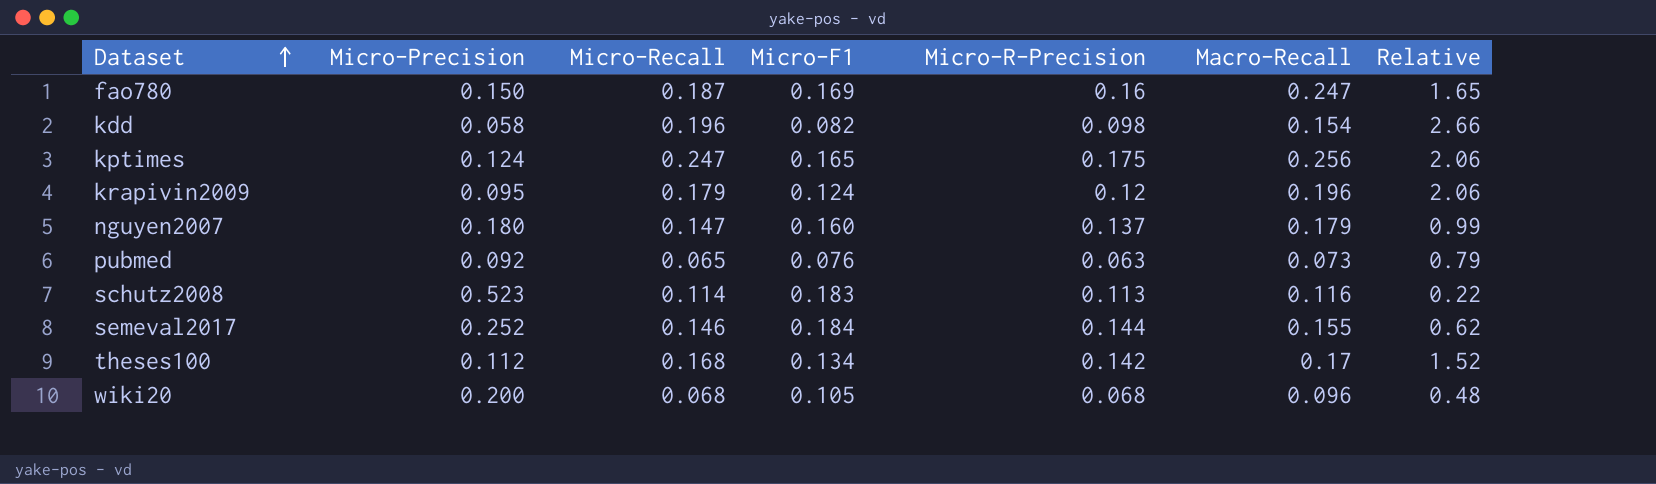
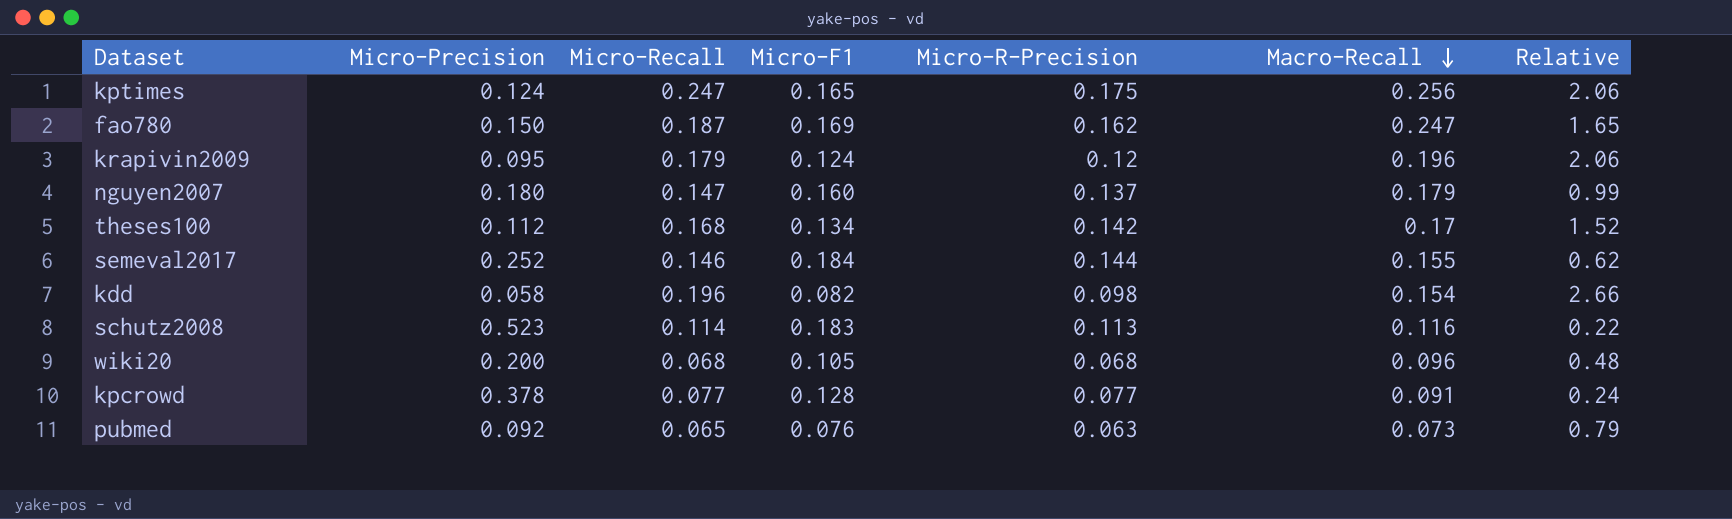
row order: Dataset ascending -> Macro-Recall descending
fao780 | Micro-R-Precision: 0.16 -> 0.162
row kpcrowd: none -> 0.378 | 0.077 | 0.128 | 0.077 | 0.091 | 0.24

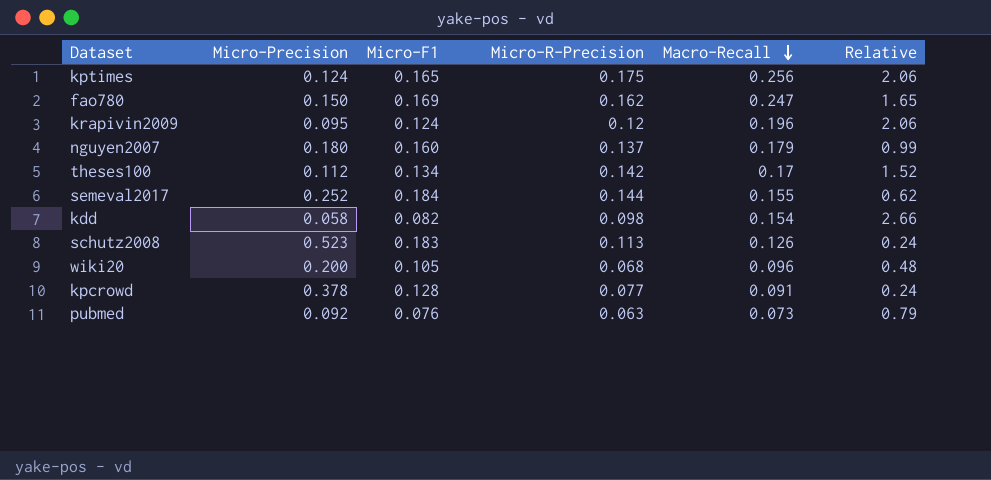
column Micro-Recall | position: 3 -> none
schutz2008 | Macro-Recall: 0.116 -> 0.126
schutz2008 | Relative: 0.22 -> 0.24

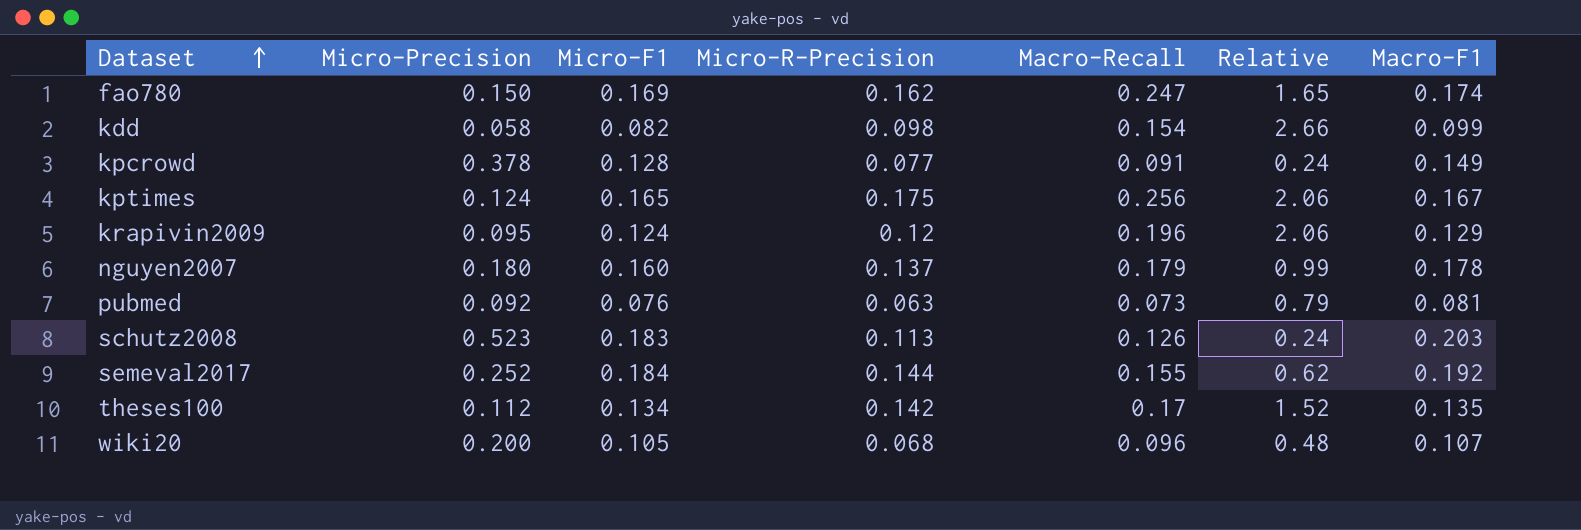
row order: Macro-Recall descending -> Dataset ascending
column Macro-F1 | position: none -> 7

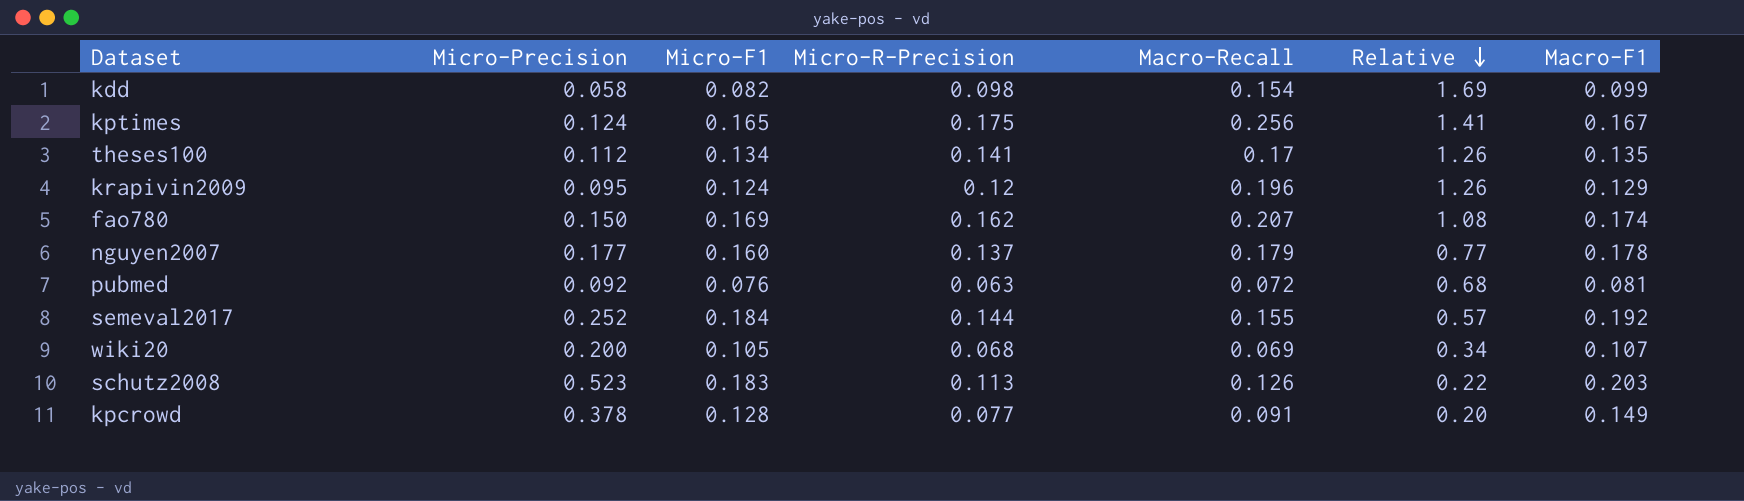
row order: Dataset ascending -> Relative descending
column Relative | formula: [Macro-Recall] / [Micro-Precision] -> [Micro-R-Precision] / [Micro-Precision]
theses100 | Micro-R-Precision: 0.142 -> 0.141
fao780 | Macro-Recall: 0.247 -> 0.207
nguyen2007 | Micro-Precision: 0.180 -> 0.177
pubmed | Macro-Recall: 0.073 -> 0.072
wiki20 | Macro-Recall: 0.096 -> 0.069

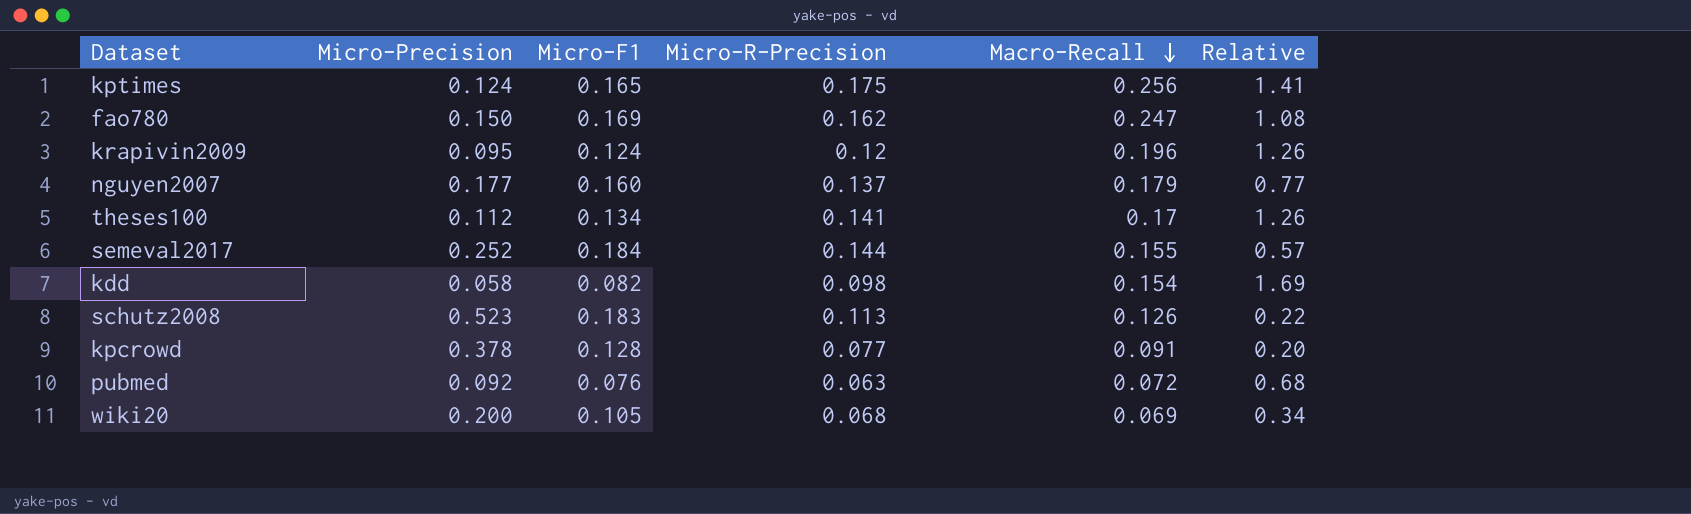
row order: Relative descending -> Macro-Recall descending
column Macro-F1 | position: 7 -> none
fao780 | Macro-Recall: 0.207 -> 0.247

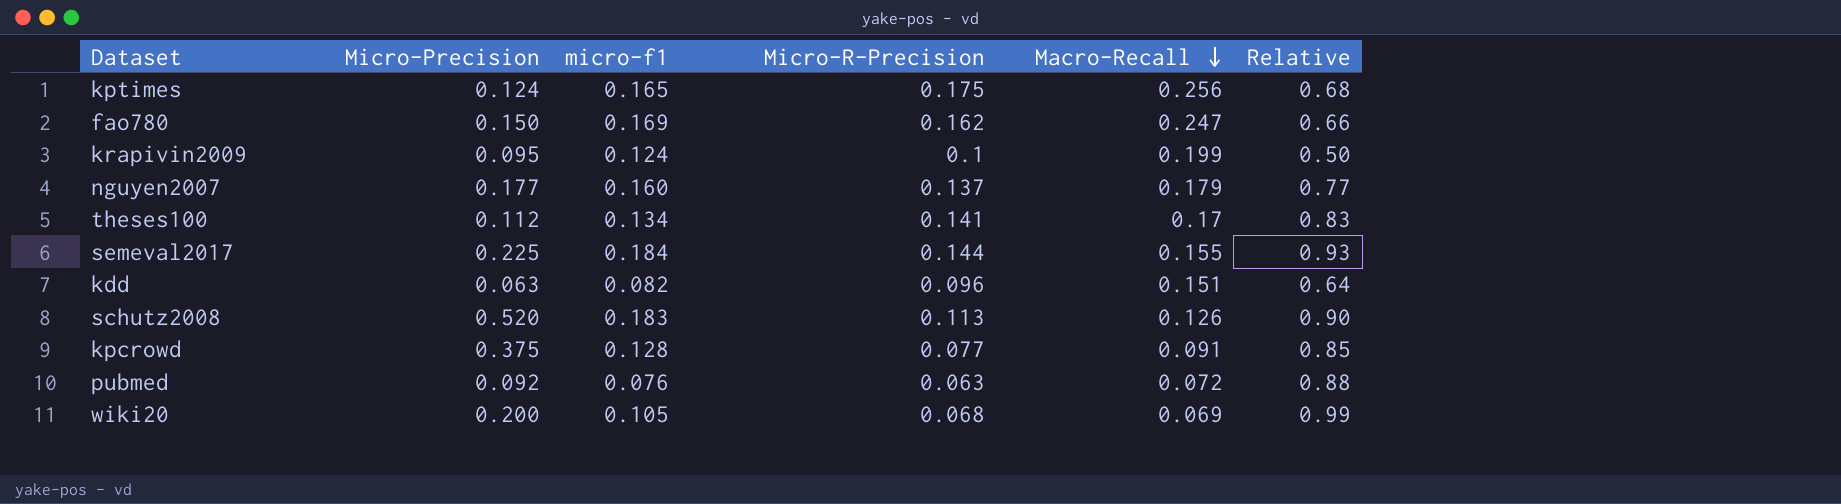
column name: Micro-F1 -> micro-f1
column Relative | formula: [Micro-R-Precision] / [Micro-Precision] -> [Micro-R-Precision] / [Macro-Recall]
krapivin2009 | Micro-R-Precision: 0.12 -> 0.1
krapivin2009 | Macro-Recall: 0.196 -> 0.199
semeval2017 | Micro-Precision: 0.252 -> 0.225
kdd | Micro-Precision: 0.058 -> 0.063
kdd | Micro-R-Precision: 0.098 -> 0.096
kdd | Macro-Recall: 0.154 -> 0.151
schutz2008 | Micro-Precision: 0.523 -> 0.520
kpcrowd | Micro-Precision: 0.378 -> 0.375

